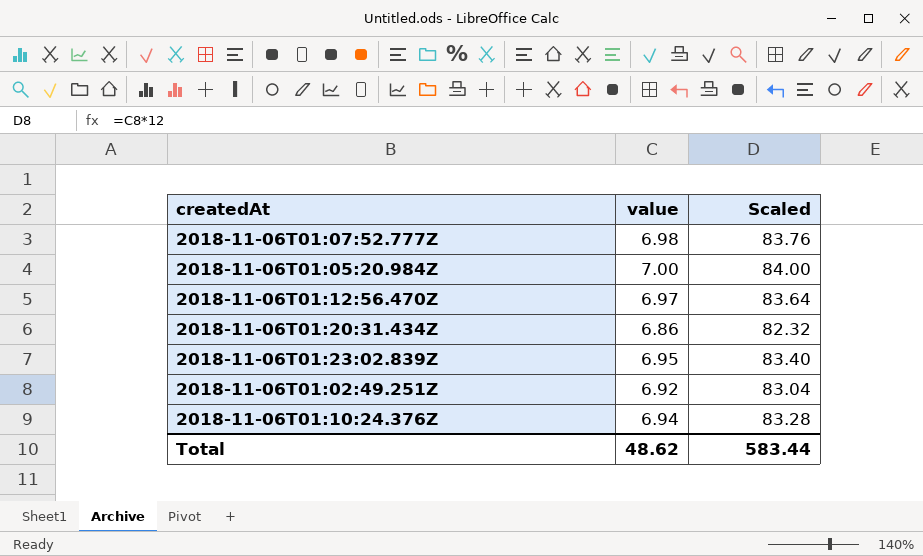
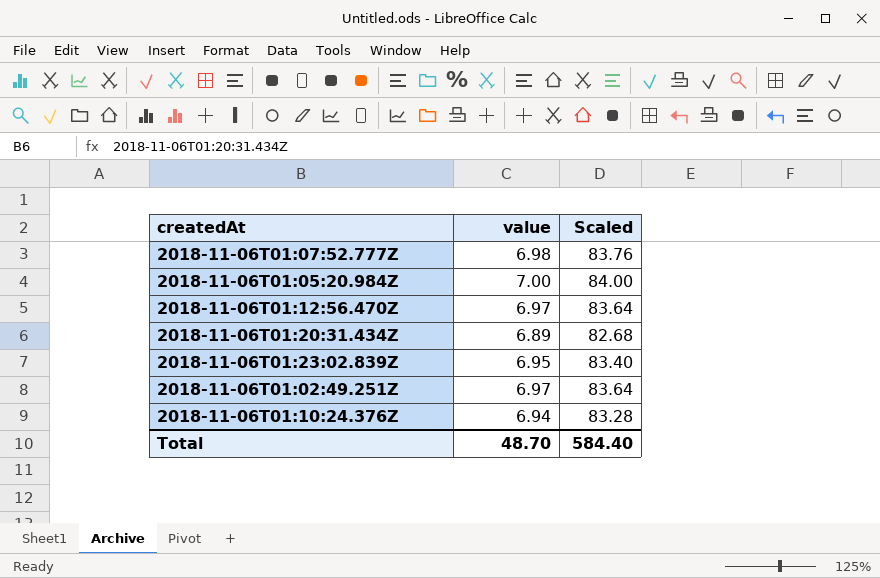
2018-11-06T01:20:31.434Z | value: 6.86 -> 6.89
2018-11-06T01:20:31.434Z | Scaled: 82.32 -> 82.68
2018-11-06T01:02:49.251Z | value: 6.92 -> 6.97
2018-11-06T01:02:49.251Z | Scaled: 83.04 -> 83.64
Total | value: 48.62 -> 48.70
Total | Scaled: 583.44 -> 584.40

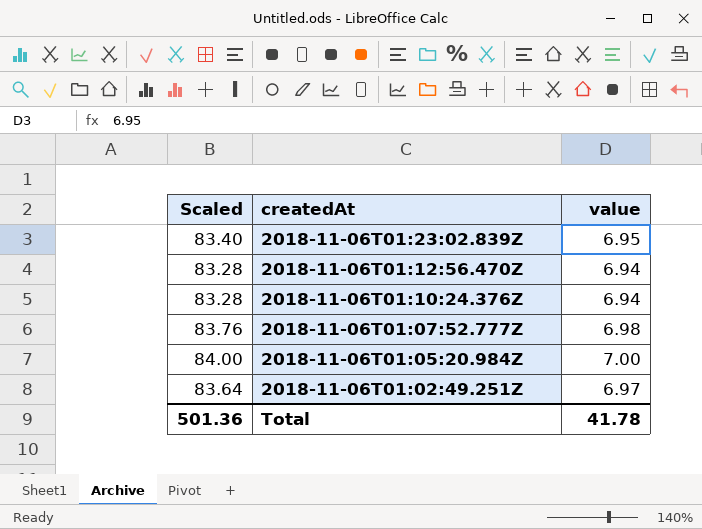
row order: none -> createdAt descending
column Scaled | position: 3 -> 1
row 2018-11-06T01:20:31.434Z: 6.89 | 82.68 -> none
2018-11-06T01:12:56.470Z | Scaled: 83.64 -> 83.28
2018-11-06T01:12:56.470Z | value: 6.97 -> 6.94
Total | Scaled: 584.40 -> 501.36
Total | value: 48.70 -> 41.78

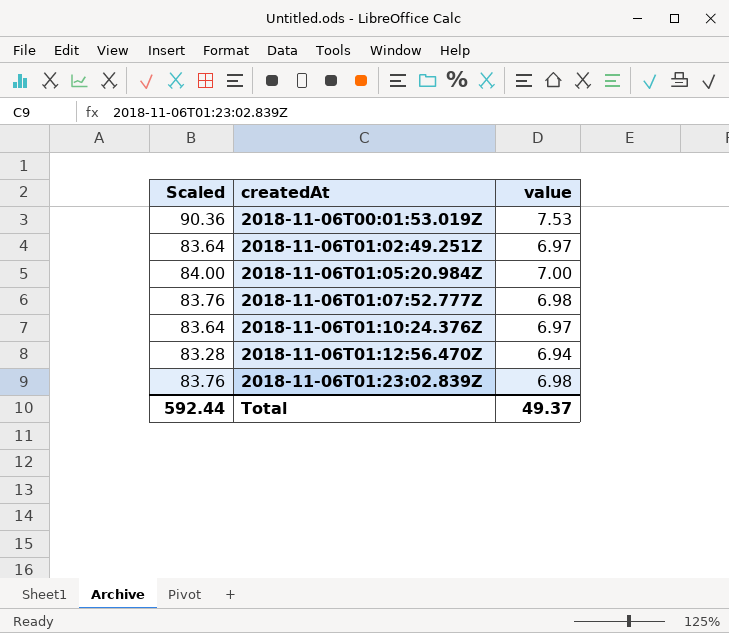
row order: createdAt descending -> createdAt ascending
row 2018-11-06T00:01:53.019Z: none -> 90.36 | 7.53
2018-11-06T01:10:24.376Z | Scaled: 83.28 -> 83.64
2018-11-06T01:10:24.376Z | value: 6.94 -> 6.97
2018-11-06T01:23:02.839Z | Scaled: 83.40 -> 83.76
2018-11-06T01:23:02.839Z | value: 6.95 -> 6.98
Total | Scaled: 501.36 -> 592.44
Total | value: 41.78 -> 49.37

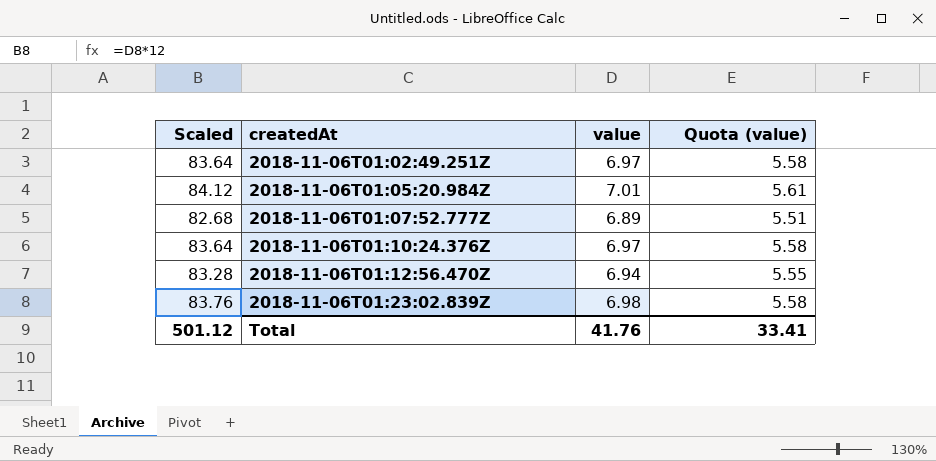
column Quota (value) | formula: none -> [value] * 0.8
row 2018-11-06T00:01:53.019Z: 90.36 | 7.53 -> none
2018-11-06T01:05:20.984Z | Scaled: 84.00 -> 84.12
2018-11-06T01:05:20.984Z | value: 7.00 -> 7.01
2018-11-06T01:07:52.777Z | Scaled: 83.76 -> 82.68
2018-11-06T01:07:52.777Z | value: 6.98 -> 6.89
Total | Scaled: 592.44 -> 501.12
Total | value: 49.37 -> 41.76

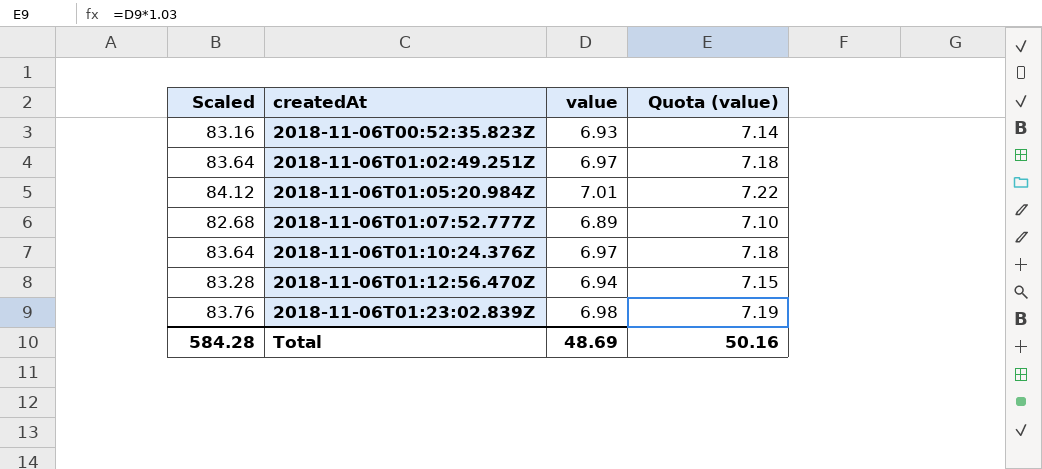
column Quota (value) | formula: [value] * 0.8 -> [value] * 1.03
row 2018-11-06T00:52:35.823Z: none -> 83.16 | 6.93 | 7.14
Total | Scaled: 501.12 -> 584.28
Total | value: 41.76 -> 48.69
Total | Quota (value): 33.41 -> 50.16

